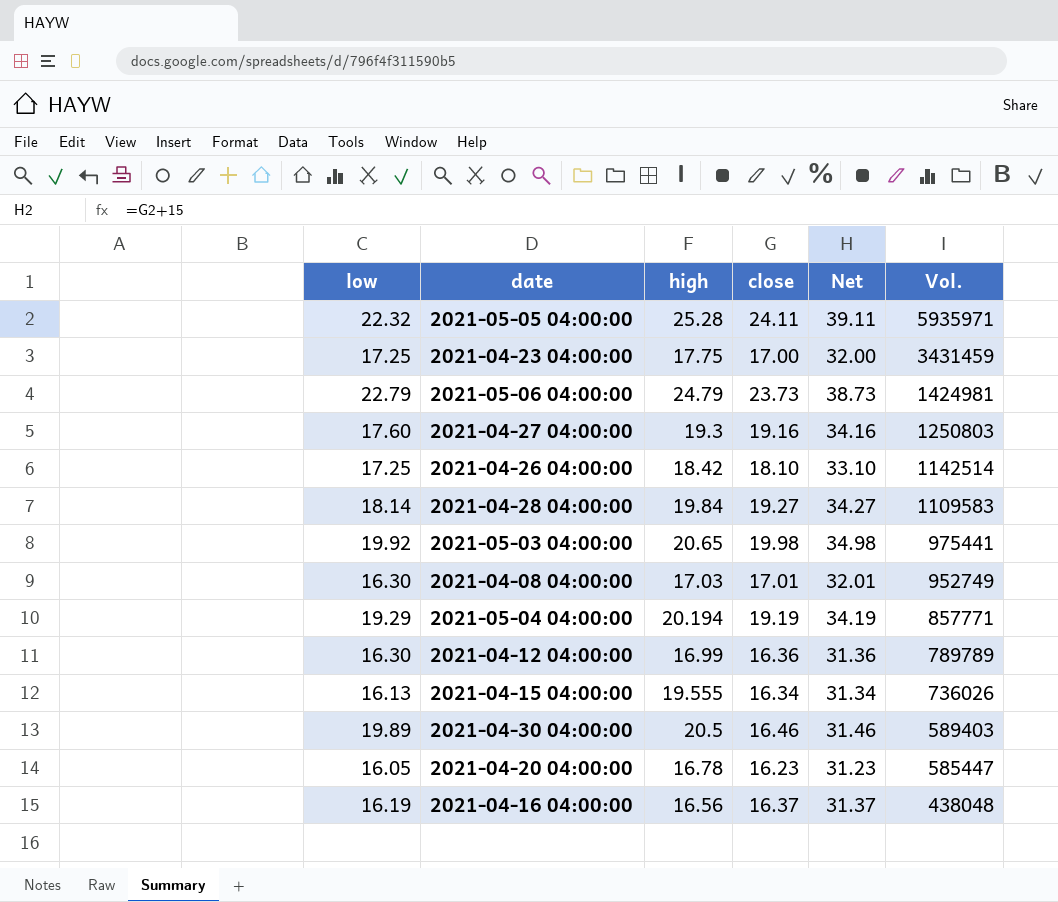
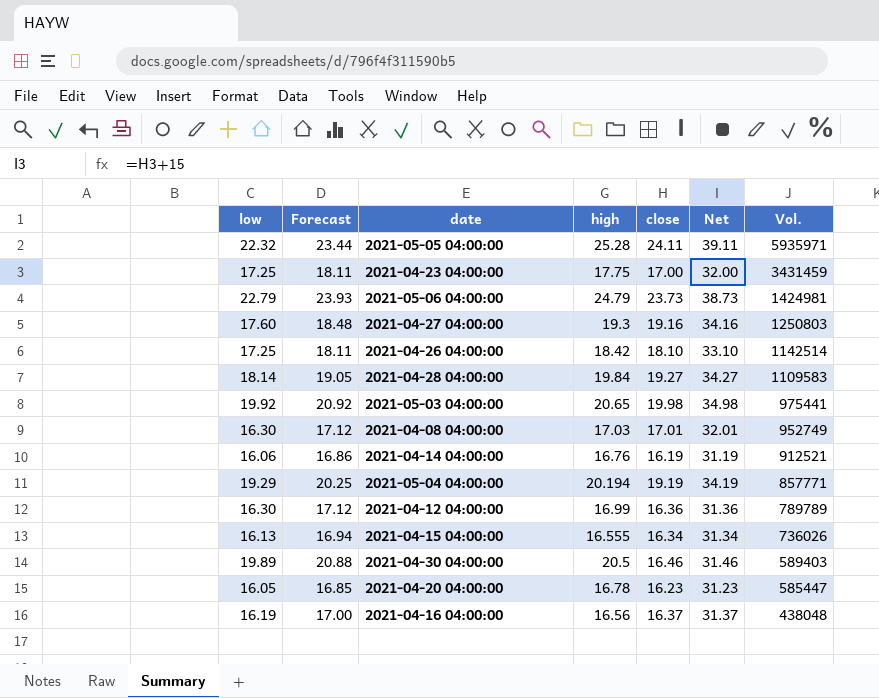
column Forecast | formula: none -> [low] * 1.05
row 2021-04-14 04:00:00: none -> 16.06 | 16.86 | 16.76 | 16.19 | 31.19 | 912521
2021-04-15 04:00:00 | high: 19.555 -> 16.555

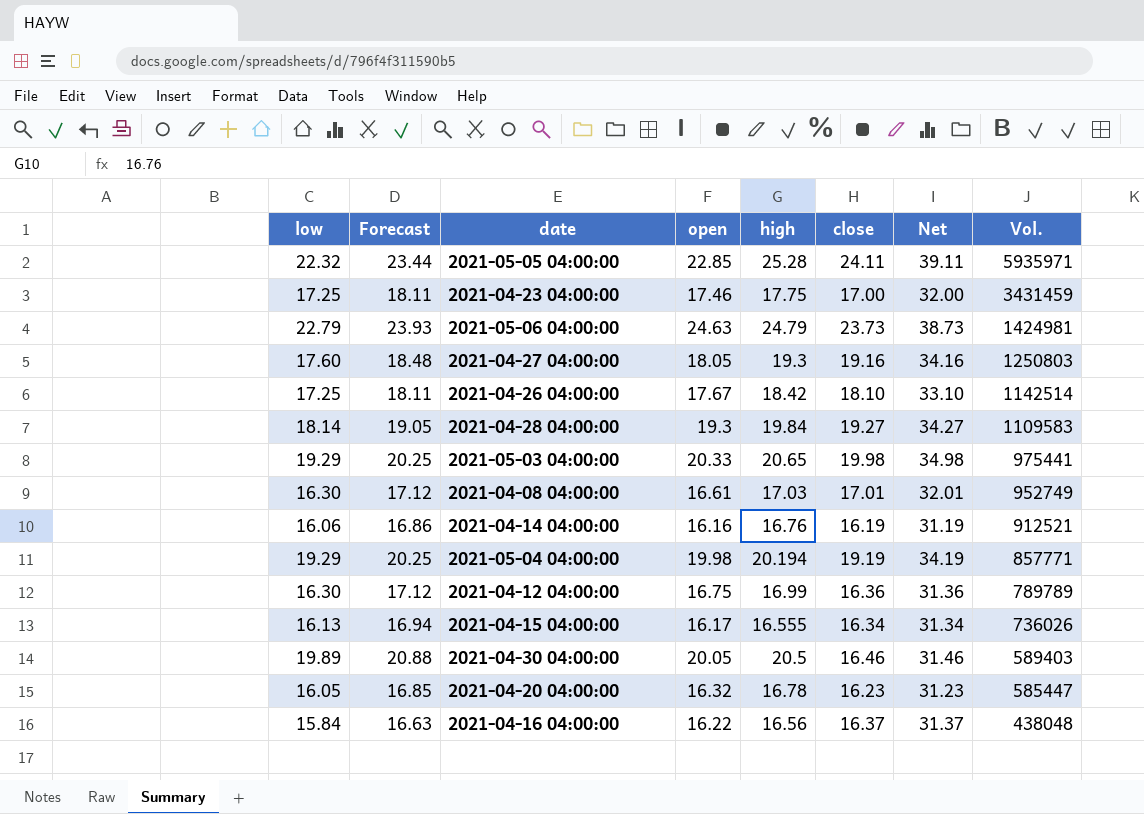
column open | position: none -> 4
2021-05-03 04:00:00 | low: 19.92 -> 19.29
2021-05-03 04:00:00 | Forecast: 20.92 -> 20.25
2021-04-16 04:00:00 | low: 16.19 -> 15.84
2021-04-16 04:00:00 | Forecast: 17.00 -> 16.63

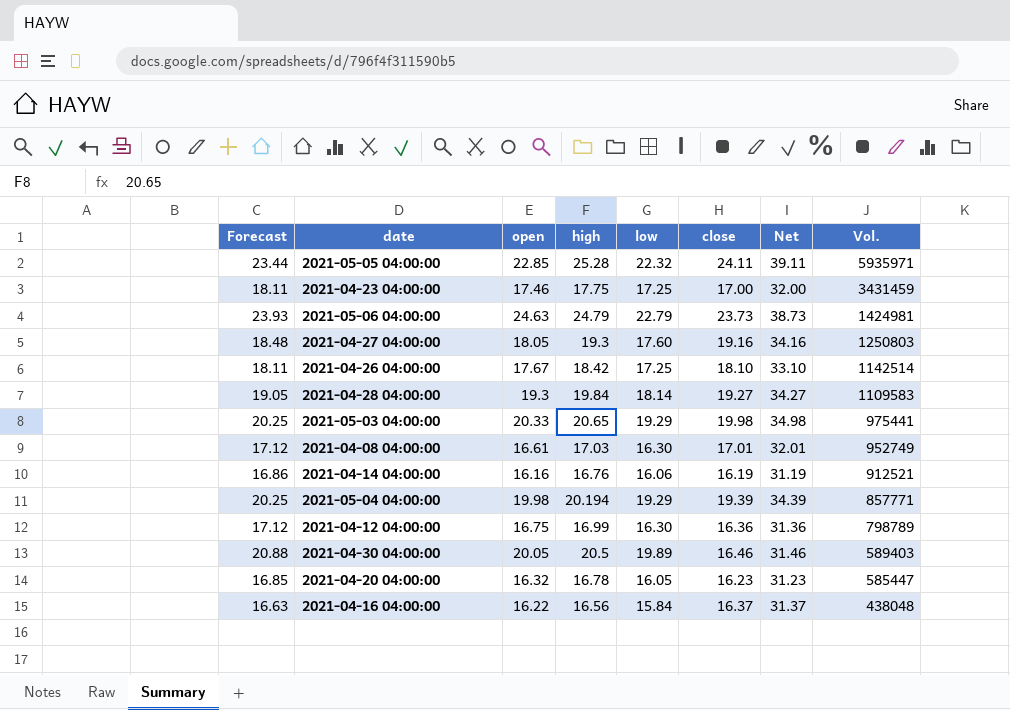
column low | position: 1 -> 5
row 2021-04-15 04:00:00: 16.13 | 16.94 | 16.17 | 16.555 | 16.34 | 31.34 | 736026 -> none
2021-05-04 04:00:00 | close: 19.19 -> 19.39
2021-05-04 04:00:00 | Net: 34.19 -> 34.39
2021-04-12 04:00:00 | Vol.: 789789 -> 798789

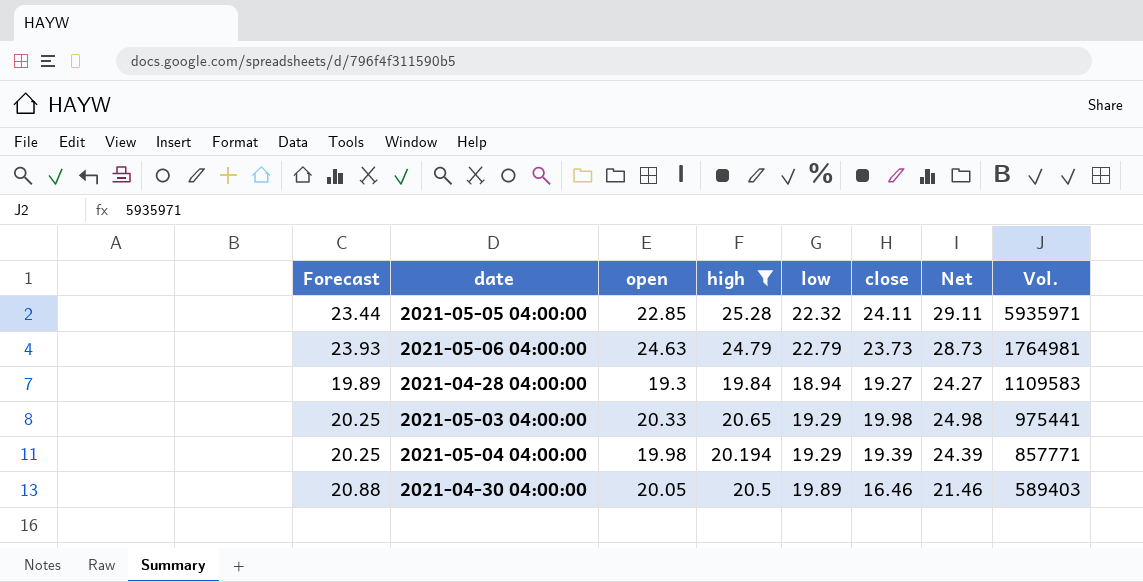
filter: none -> high >= 19.84
column Net | formula: [close] + 15 -> [close] + 5
2021-05-06 04:00:00 | Vol.: 1424981 -> 1764981
2021-04-28 04:00:00 | Forecast: 19.05 -> 19.89
2021-04-28 04:00:00 | low: 18.14 -> 18.94

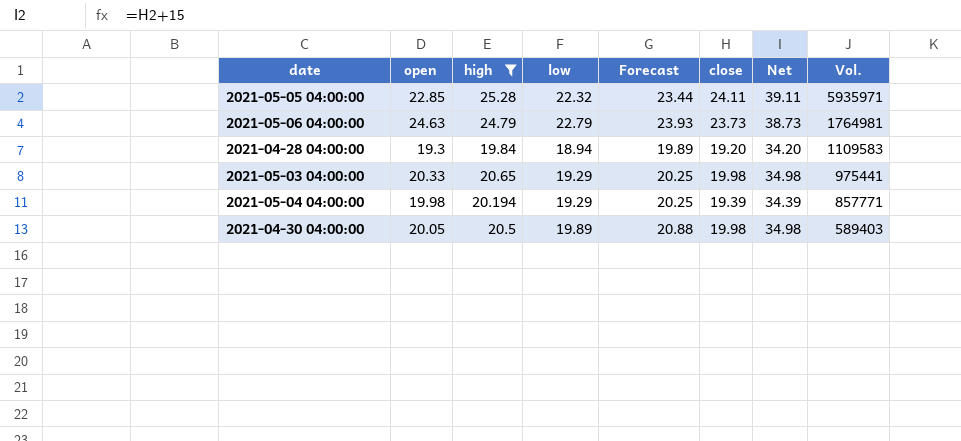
column Forecast | position: 1 -> 5
column Net | formula: [close] + 5 -> [close] + 15
2021-04-28 04:00:00 | close: 19.27 -> 19.20
2021-04-30 04:00:00 | close: 16.46 -> 19.98

